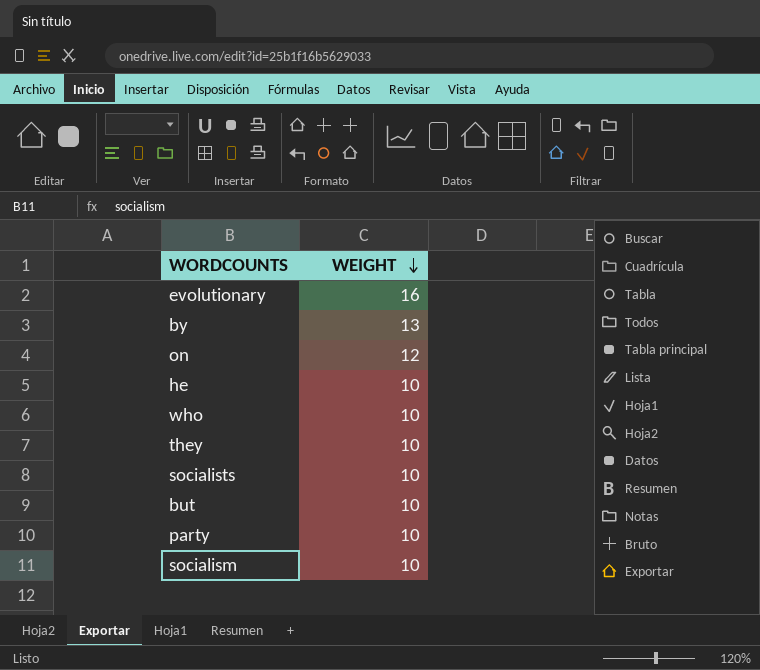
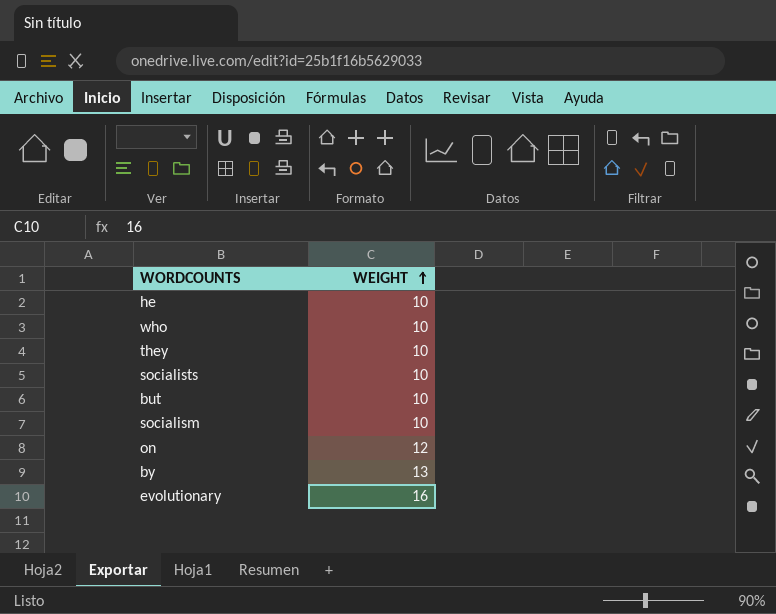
row order: WEIGHT descending -> WEIGHT ascending
row party: 10 -> none

